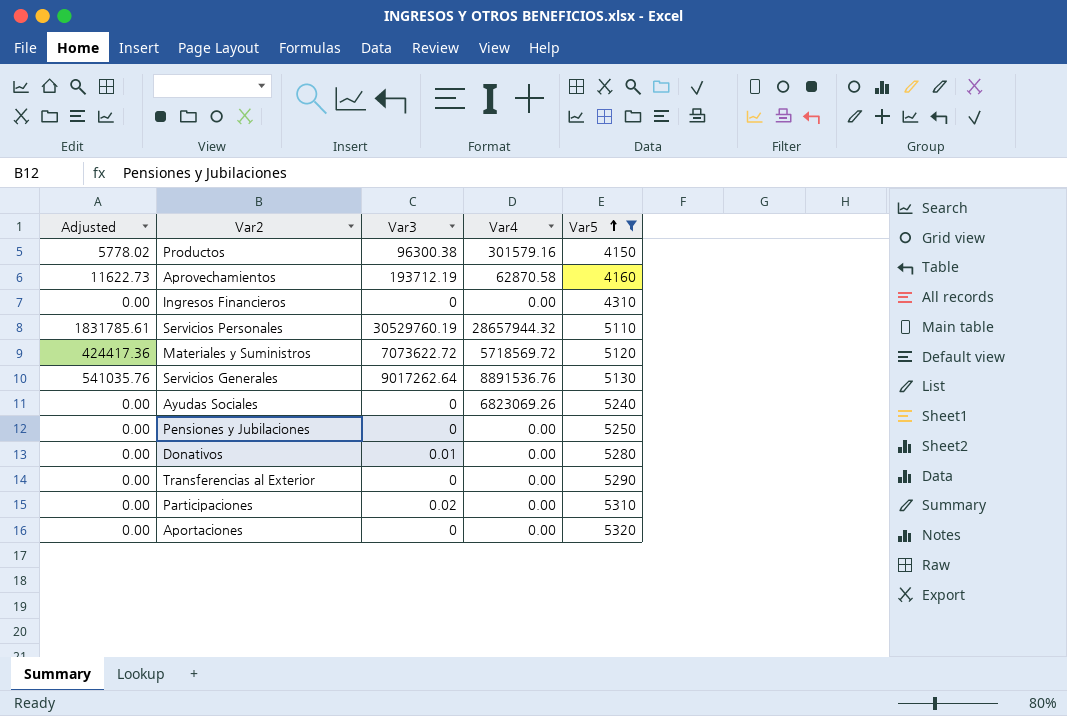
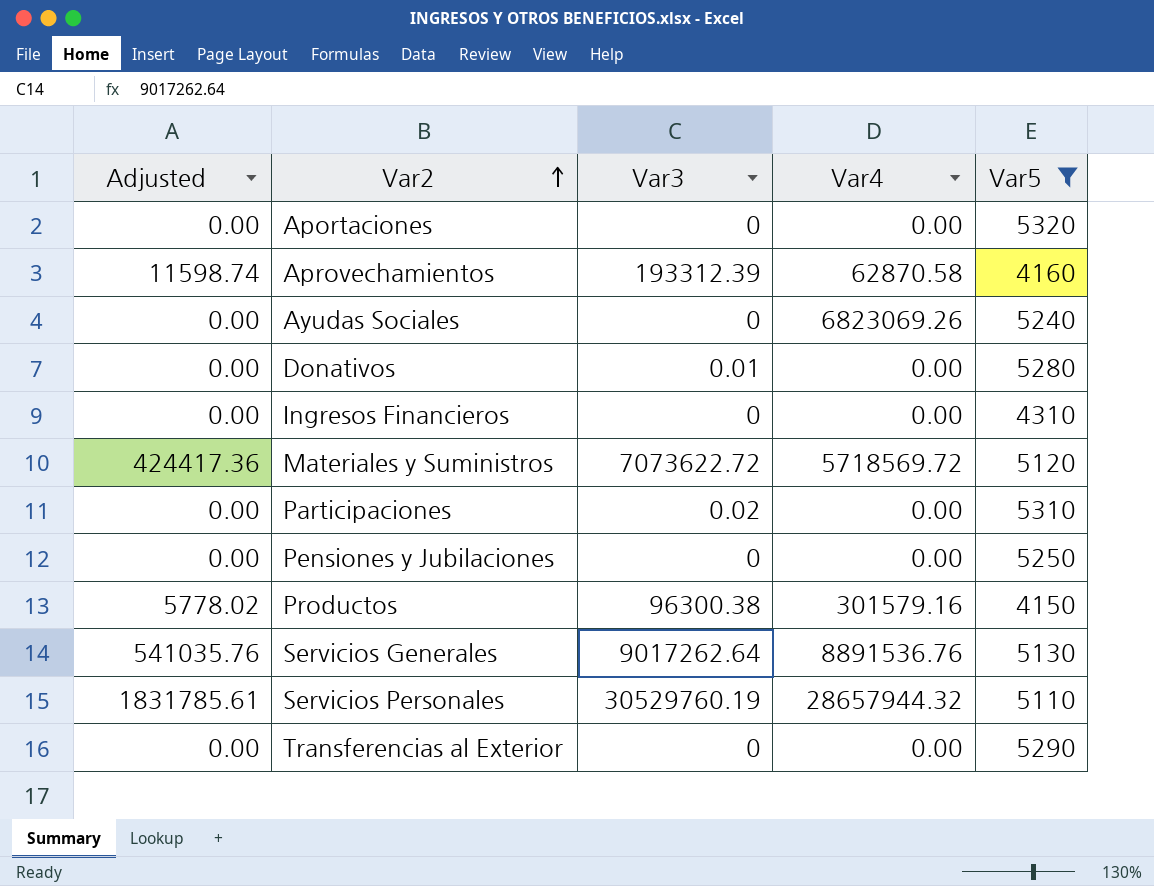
row order: Var5 ascending -> Var2 ascending
Aprovechamientos | Adjusted: 11622.73 -> 11598.74
Aprovechamientos | Var3: 193712.19 -> 193312.39

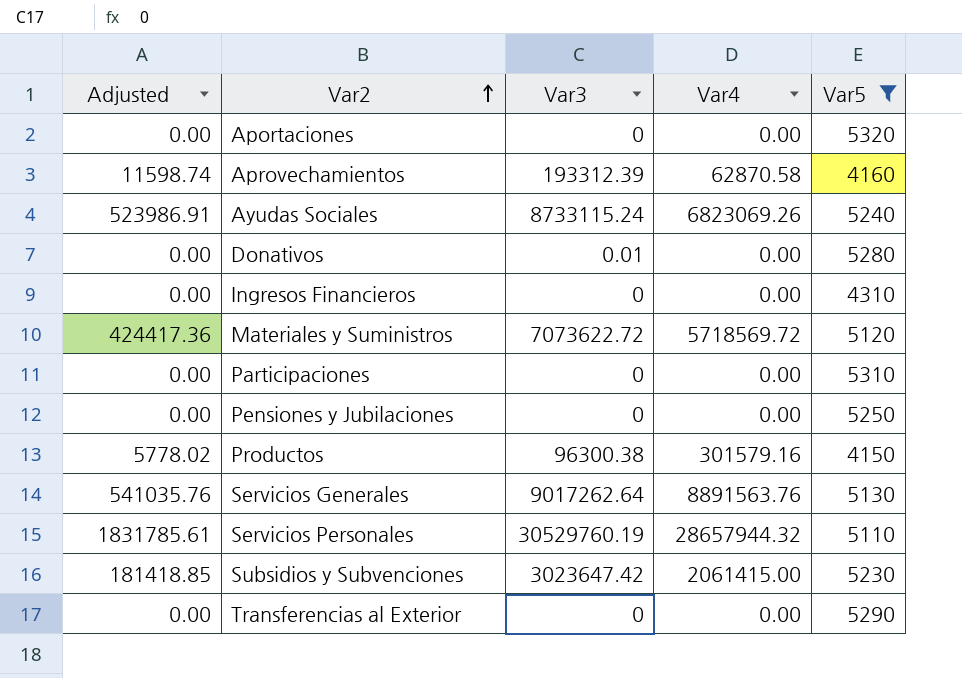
Ayudas Sociales | Adjusted: 0.00 -> 523986.91
Ayudas Sociales | Var3: 0 -> 8733115.24
Participaciones | Var3: 0.02 -> 0
Servicios Generales | Var4: 8891536.76 -> 8891563.76
row Subsidios y Subvenciones: none -> 181418.85 | 3023647.42 | 2061415.00 | 5230

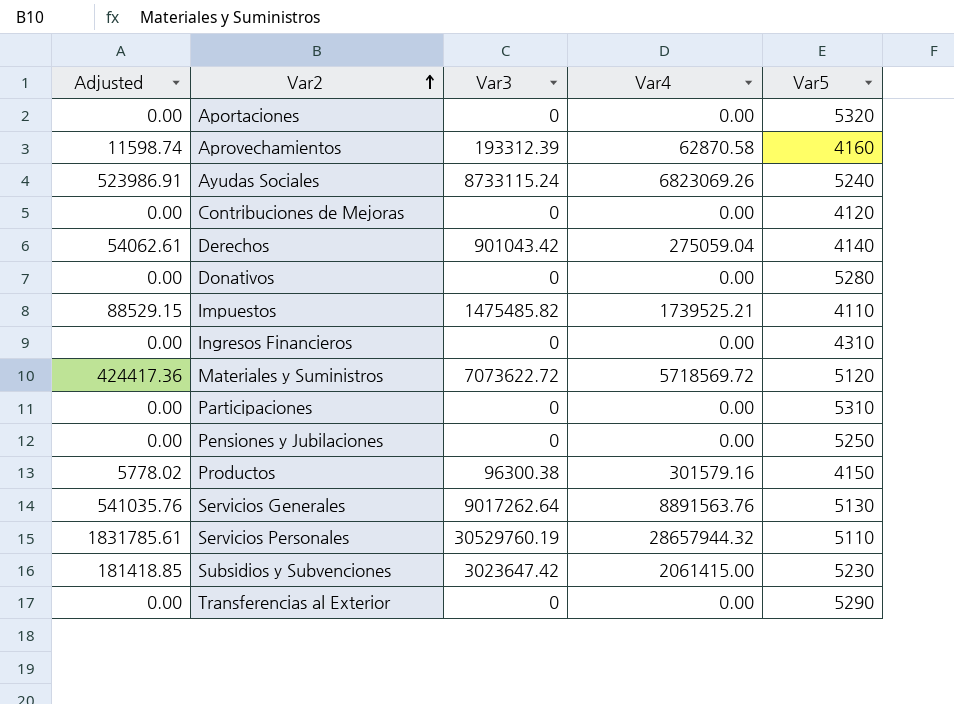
filter: Var5 >= 4150 -> none
Donativos | Var3: 0.01 -> 0

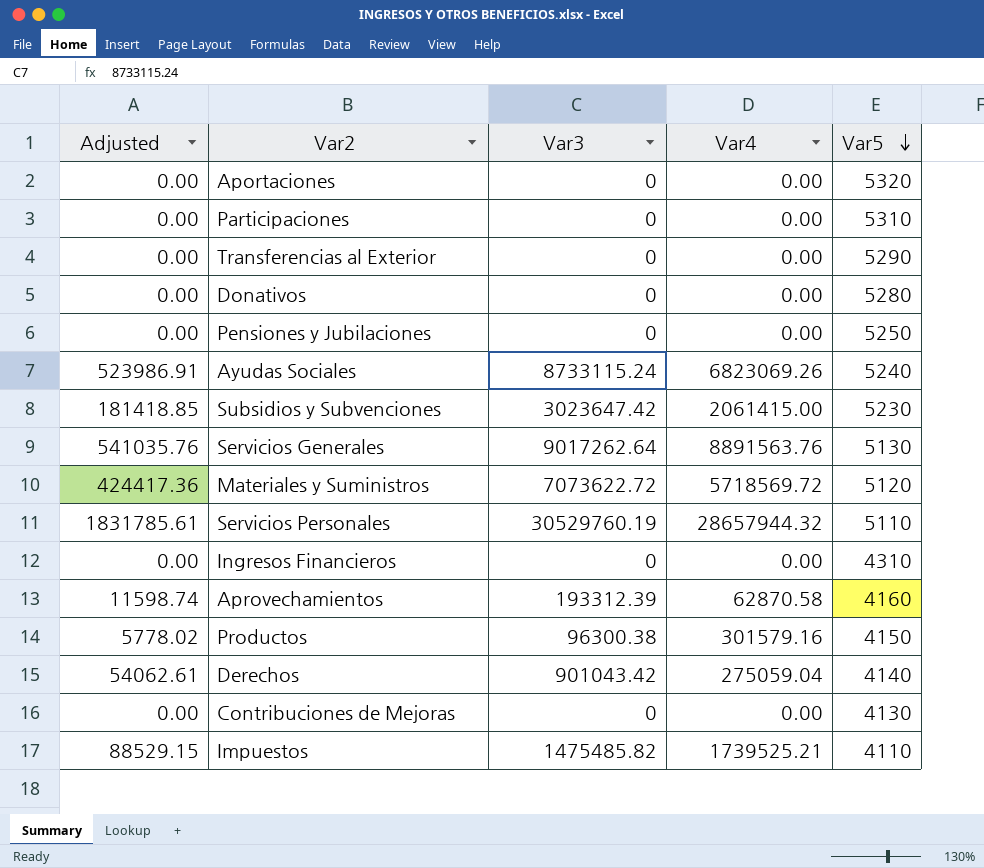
row order: Var2 ascending -> Var5 descending
Contribuciones de Mejoras | Var5: 4120 -> 4130

